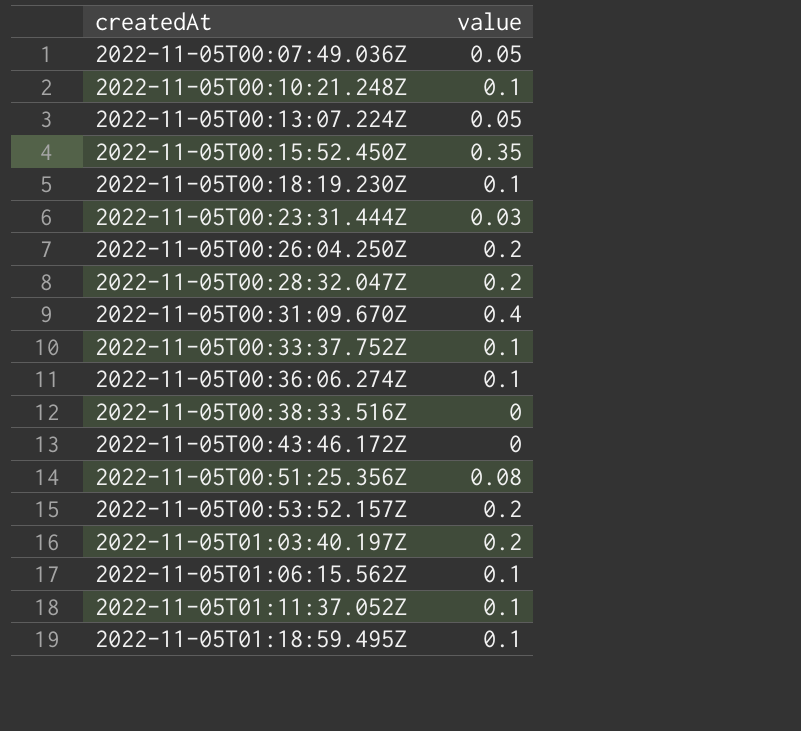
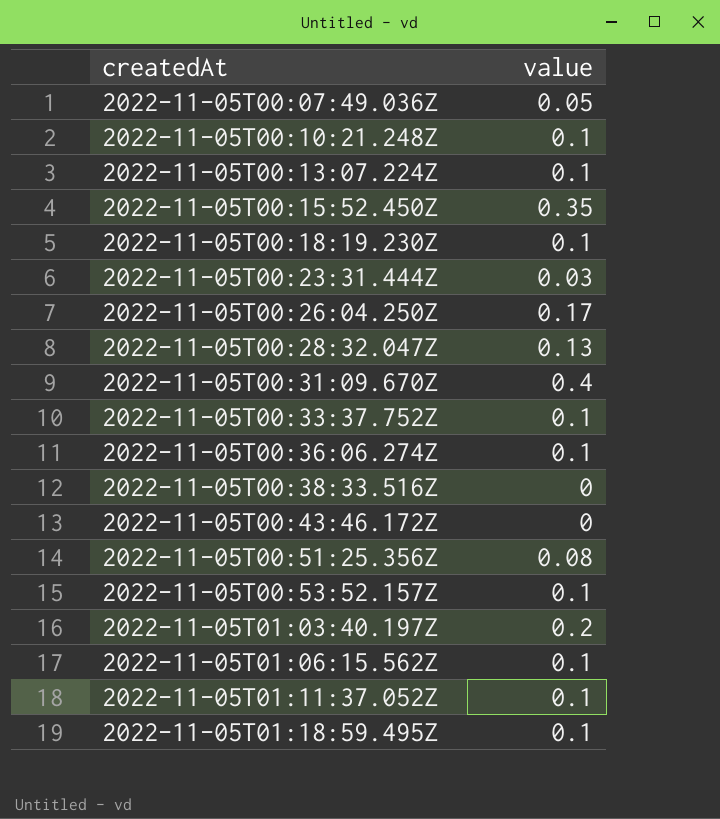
2022-11-05T00:13:07.224Z | value: 0.05 -> 0.1
2022-11-05T00:26:04.250Z | value: 0.2 -> 0.17
2022-11-05T00:28:32.047Z | value: 0.2 -> 0.13
2022-11-05T00:53:52.157Z | value: 0.2 -> 0.1

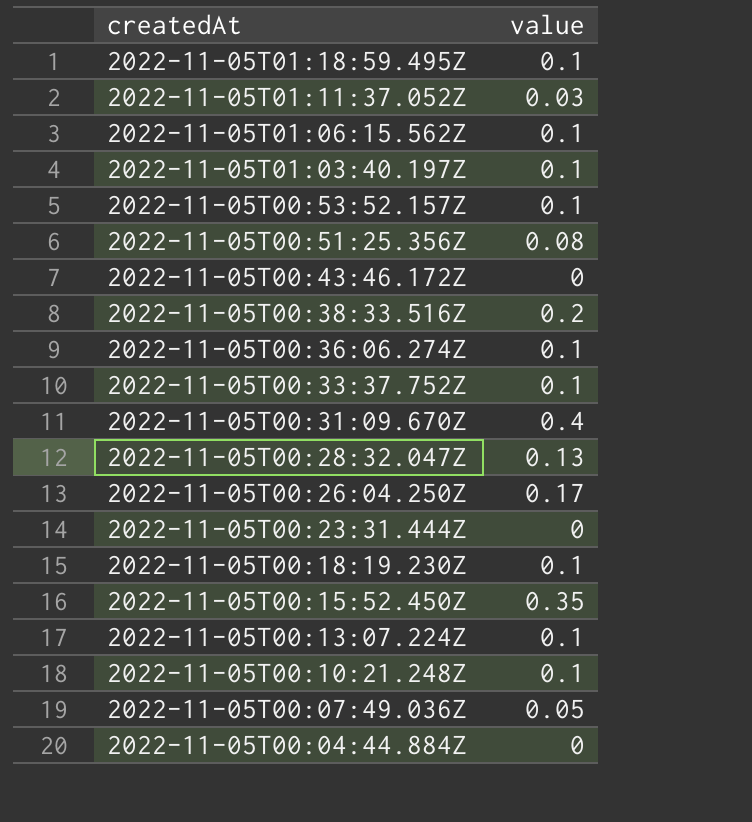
row order: createdAt ascending -> createdAt descending
2022-11-05T01:11:37.052Z | value: 0.1 -> 0.03
2022-11-05T01:03:40.197Z | value: 0.2 -> 0.1
2022-11-05T00:38:33.516Z | value: 0 -> 0.2
2022-11-05T00:23:31.444Z | value: 0.03 -> 0
row 2022-11-05T00:04:44.884Z: none -> 0

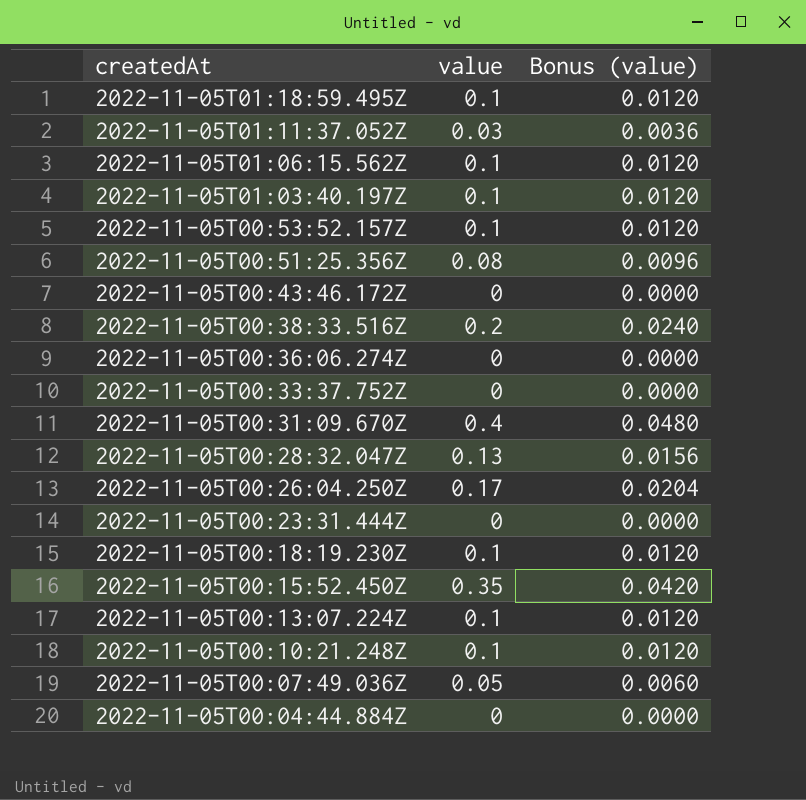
column Bonus (value) | formula: none -> [value] * 0.12
2022-11-05T00:36:06.274Z | value: 0.1 -> 0
2022-11-05T00:33:37.752Z | value: 0.1 -> 0

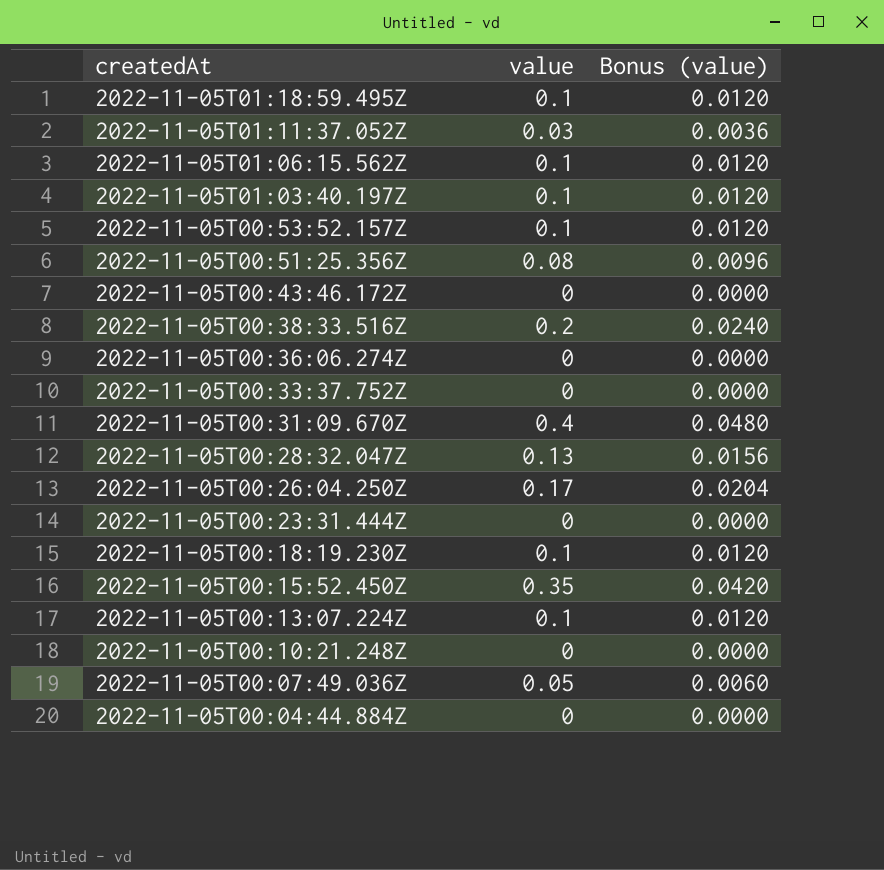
2022-11-05T00:10:21.248Z | value: 0.1 -> 0
2022-11-05T00:10:21.248Z | Bonus (value): 0.0120 -> 0.0000

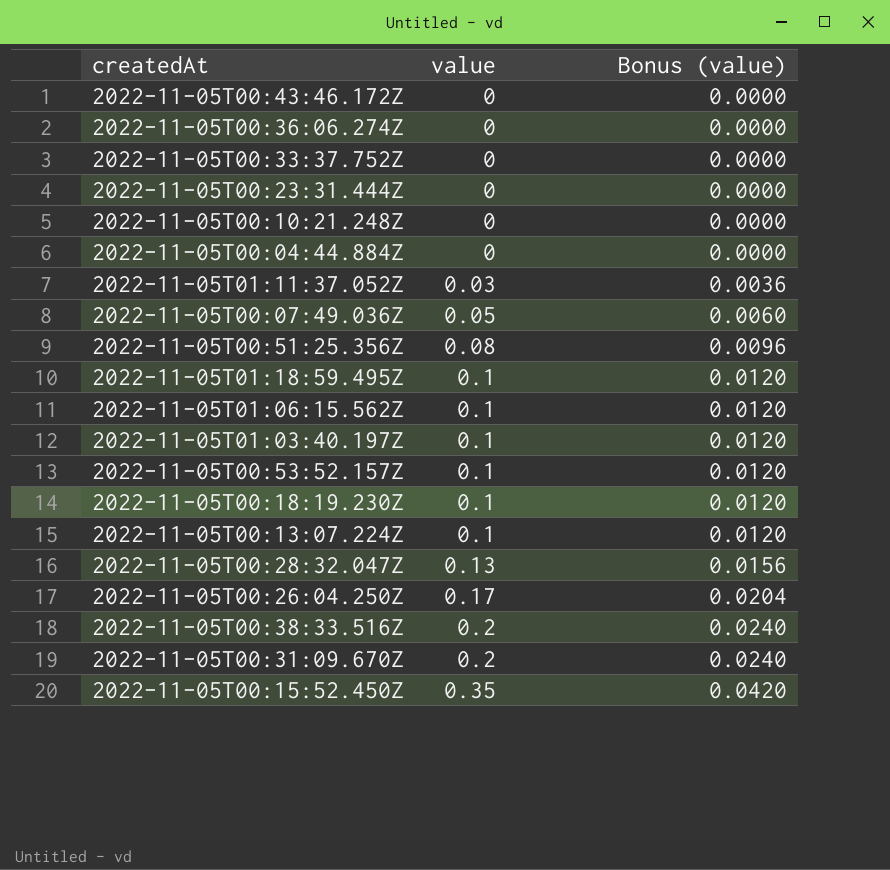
row order: createdAt descending -> value ascending
2022-11-05T00:31:09.670Z | value: 0.4 -> 0.2
2022-11-05T00:31:09.670Z | Bonus (value): 0.0480 -> 0.0240

